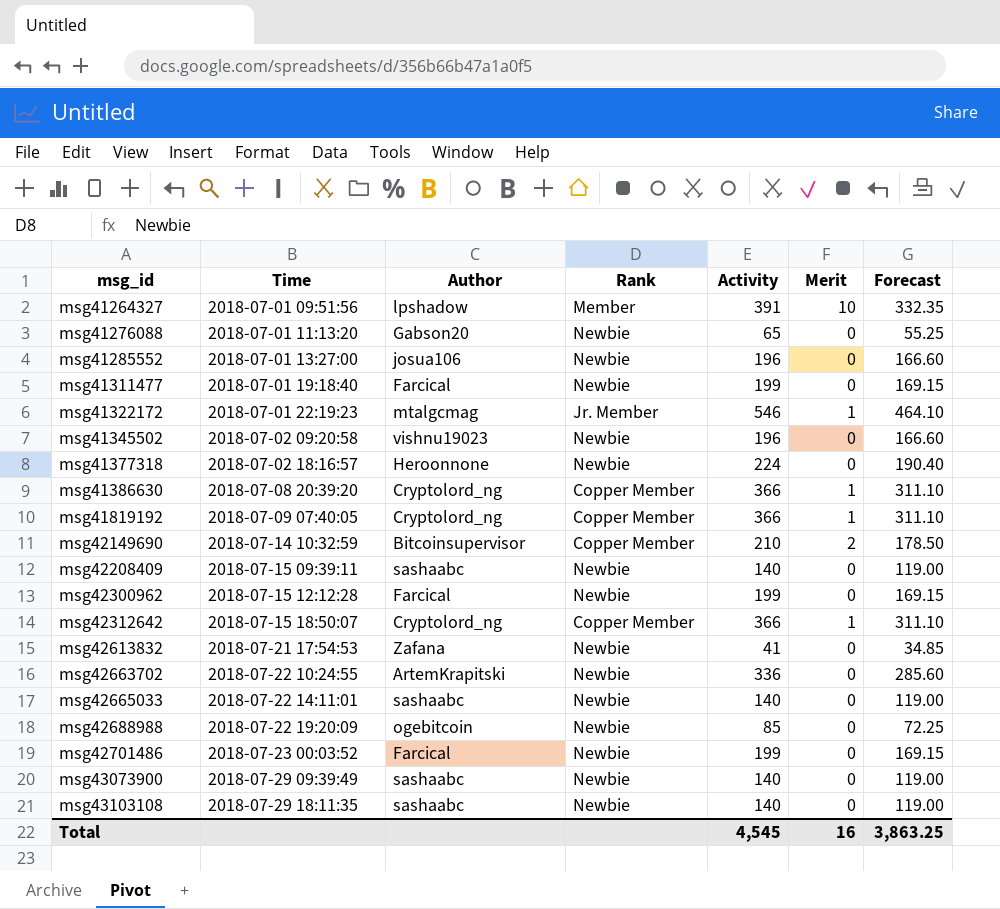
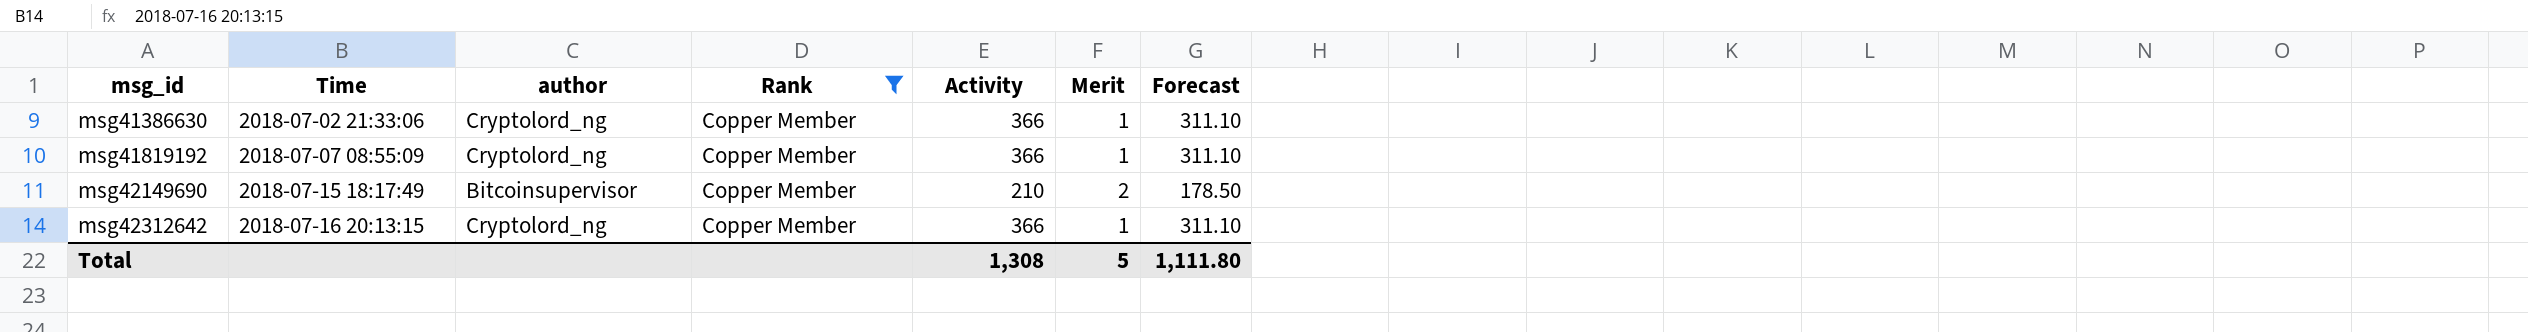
filter: none -> Rank = Copper Member
column name: Author -> author
msg41386630 | Time: 2018-07-08 20:39:20 -> 2018-07-02 21:33:06
msg41819192 | Time: 2018-07-09 07:40:05 -> 2018-07-07 08:55:09
msg42149690 | Time: 2018-07-14 10:32:59 -> 2018-07-15 18:17:49
msg42312642 | Time: 2018-07-15 18:50:07 -> 2018-07-16 20:13:15
Total | Activity: 4,545 -> 1,308
Total | Merit: 16 -> 5
Total | Forecast: 3,863.25 -> 1,111.80

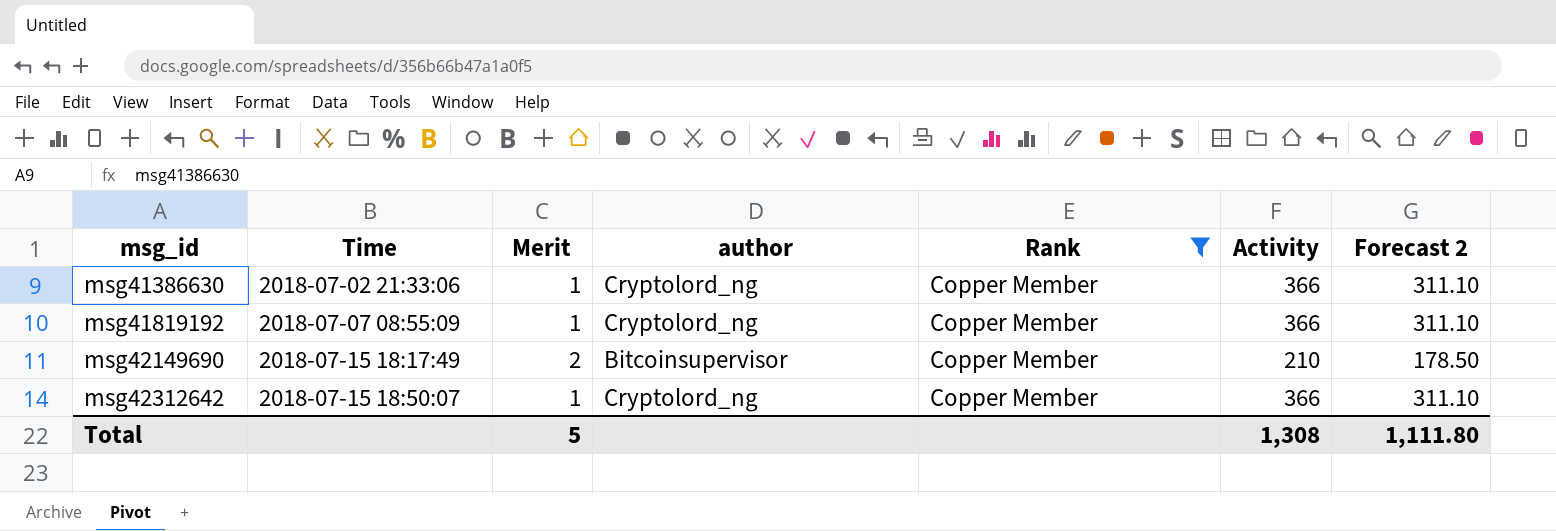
column Merit | position: 6 -> 3
column name: Forecast -> Forecast 2
msg42312642 | Time: 2018-07-16 20:13:15 -> 2018-07-15 18:50:07

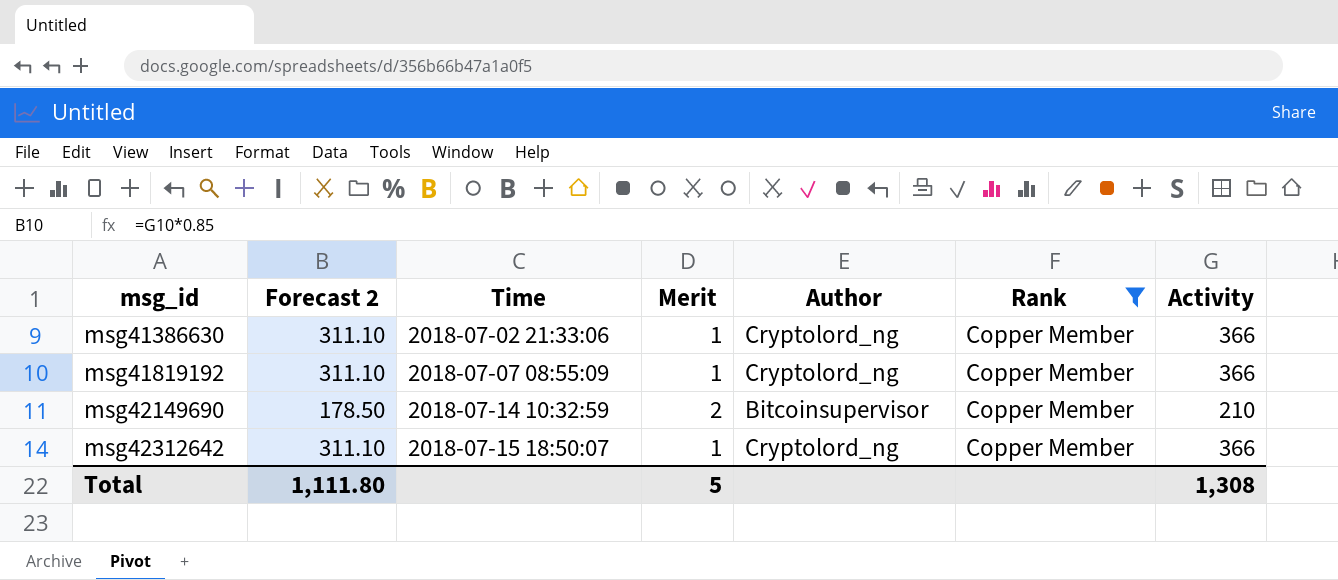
column Forecast 2 | position: 7 -> 2
column name: author -> Author
msg42149690 | Time: 2018-07-15 18:17:49 -> 2018-07-14 10:32:59

